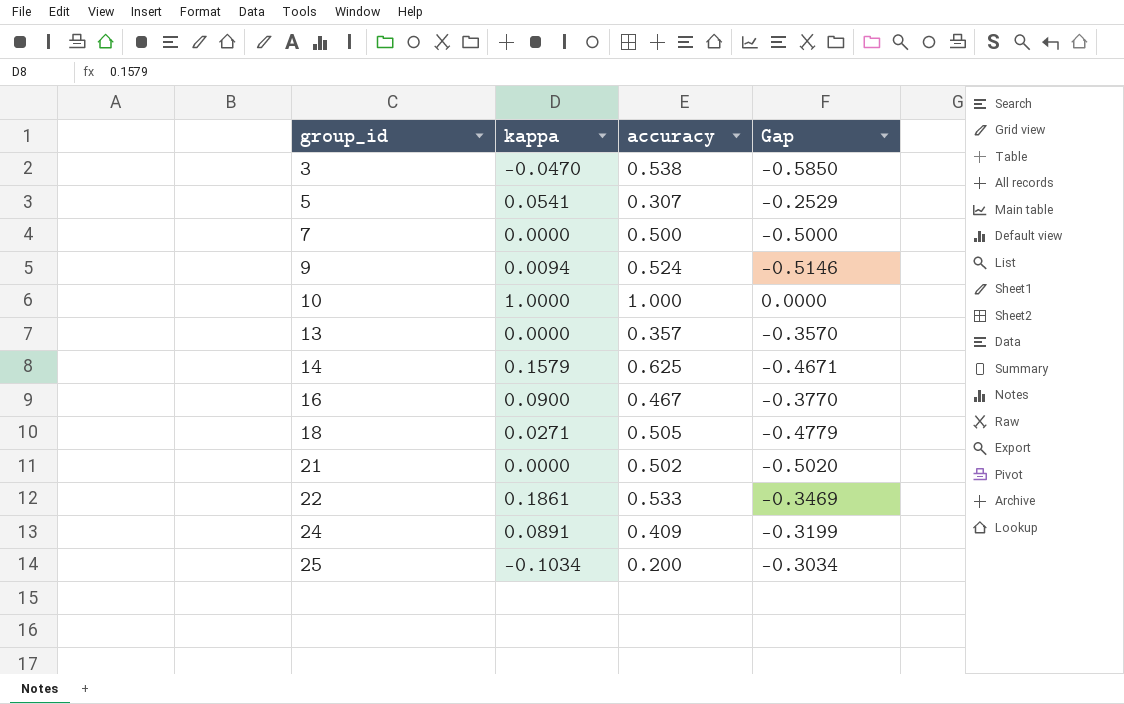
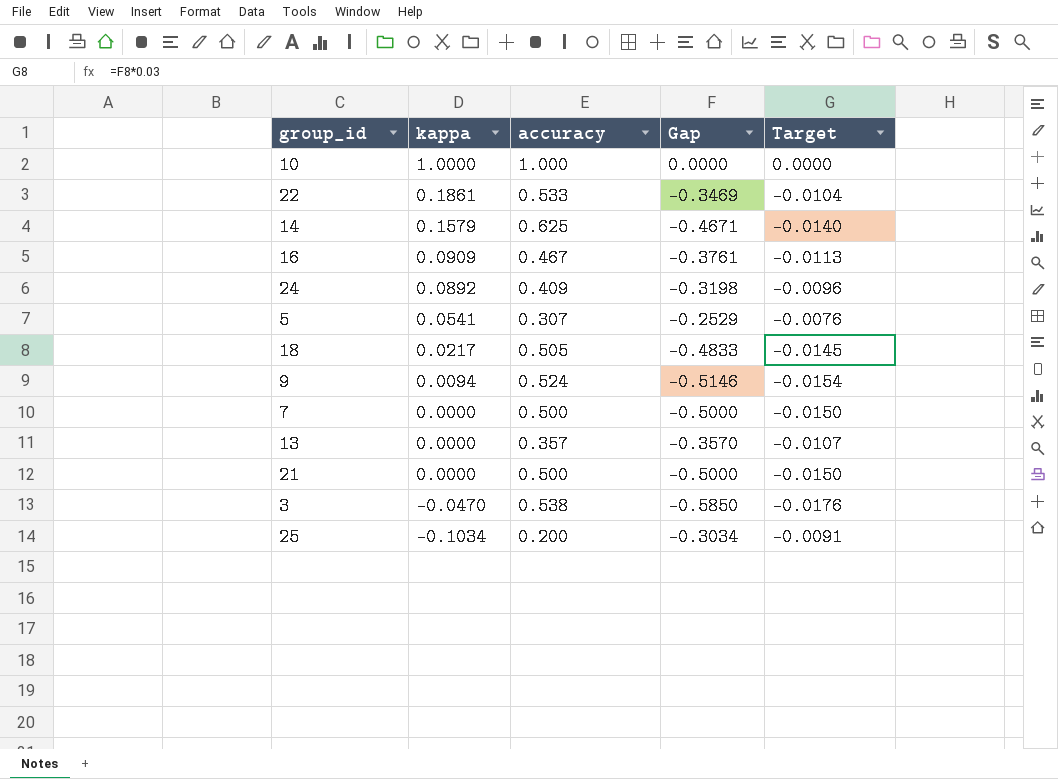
row order: group_id ascending -> kappa descending
column Target | formula: none -> [Gap] * 0.03
16 | kappa: 0.0900 -> 0.0909
16 | Gap: -0.3770 -> -0.3761
24 | kappa: 0.0891 -> 0.0892
24 | Gap: -0.3199 -> -0.3198
18 | kappa: 0.0271 -> 0.0217
18 | Gap: -0.4779 -> -0.4833
21 | accuracy: 0.502 -> 0.500
21 | Gap: -0.5020 -> -0.5000

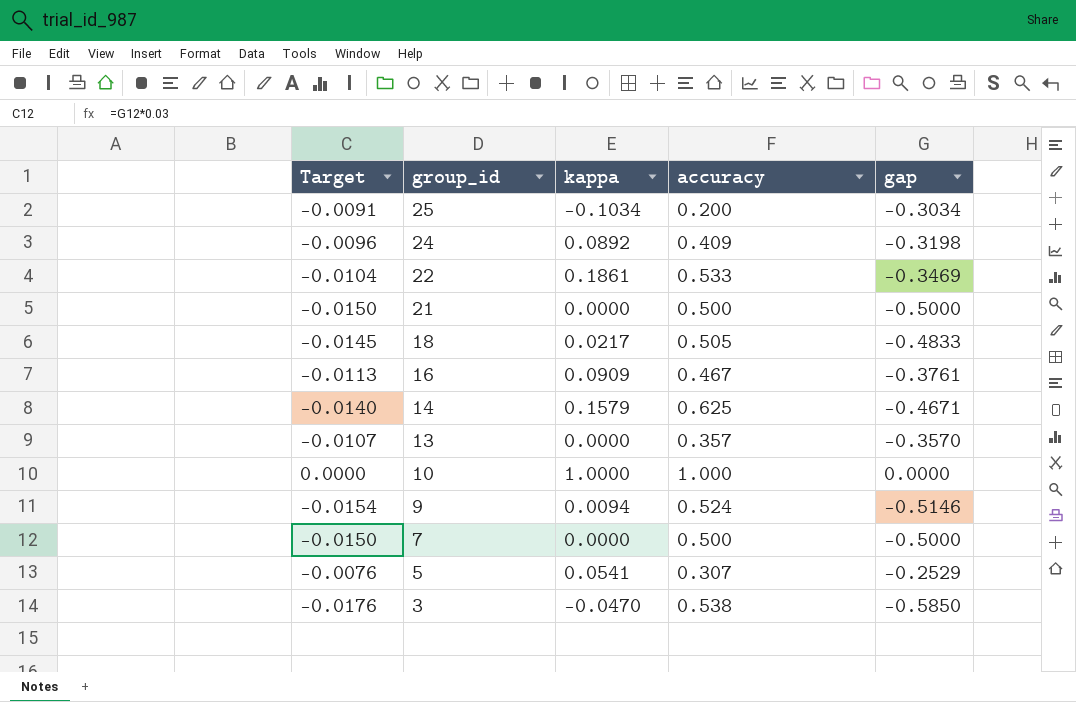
row order: kappa descending -> group_id descending
column Target | position: 5 -> 1
column name: Gap -> gap

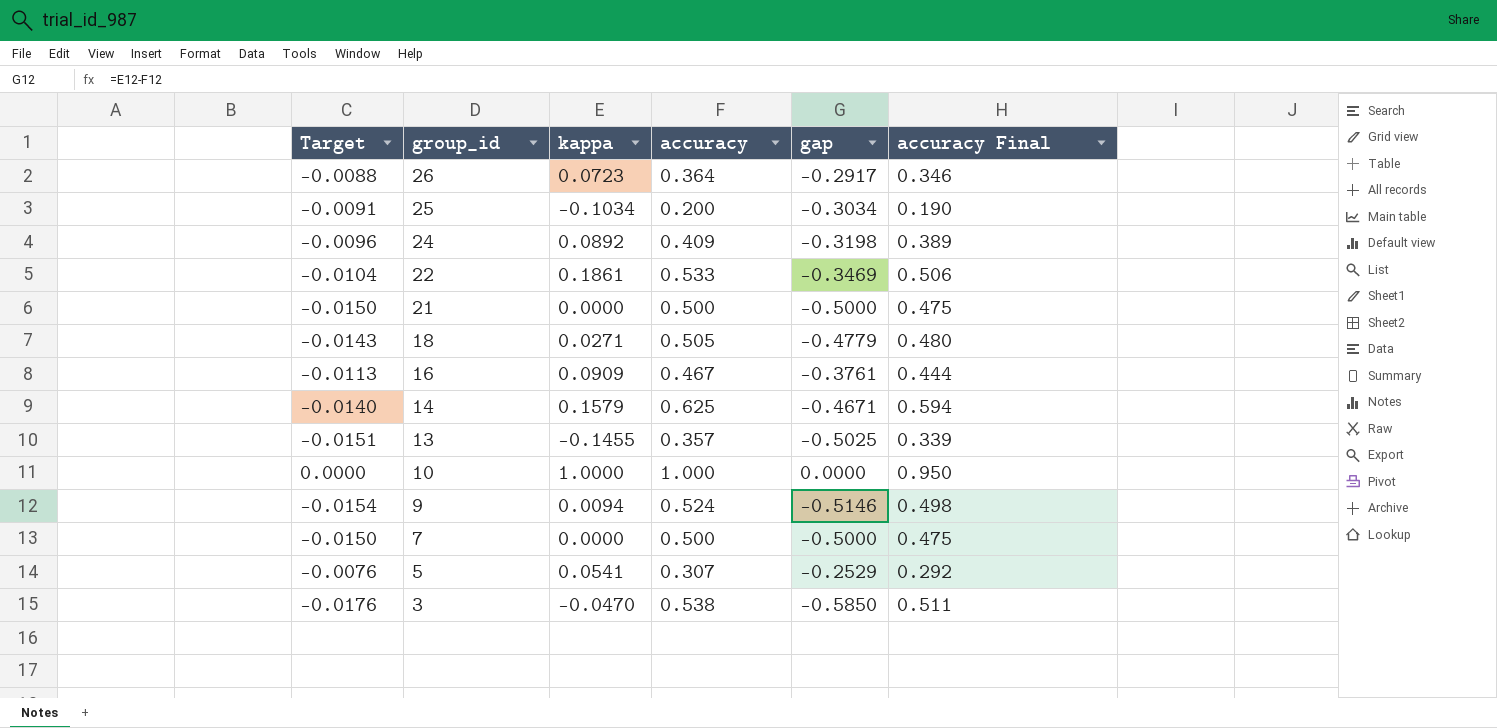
column accuracy Final | formula: none -> [accuracy] * 0.95
row 26: none -> -0.0088 | 0.0723 | 0.364 | -0.2917 | 0.346
18 | Target: -0.0145 -> -0.0143
18 | kappa: 0.0217 -> 0.0271
18 | gap: -0.4833 -> -0.4779
13 | Target: -0.0107 -> -0.0151
13 | kappa: 0.0000 -> -0.1455
13 | gap: -0.3570 -> -0.5025

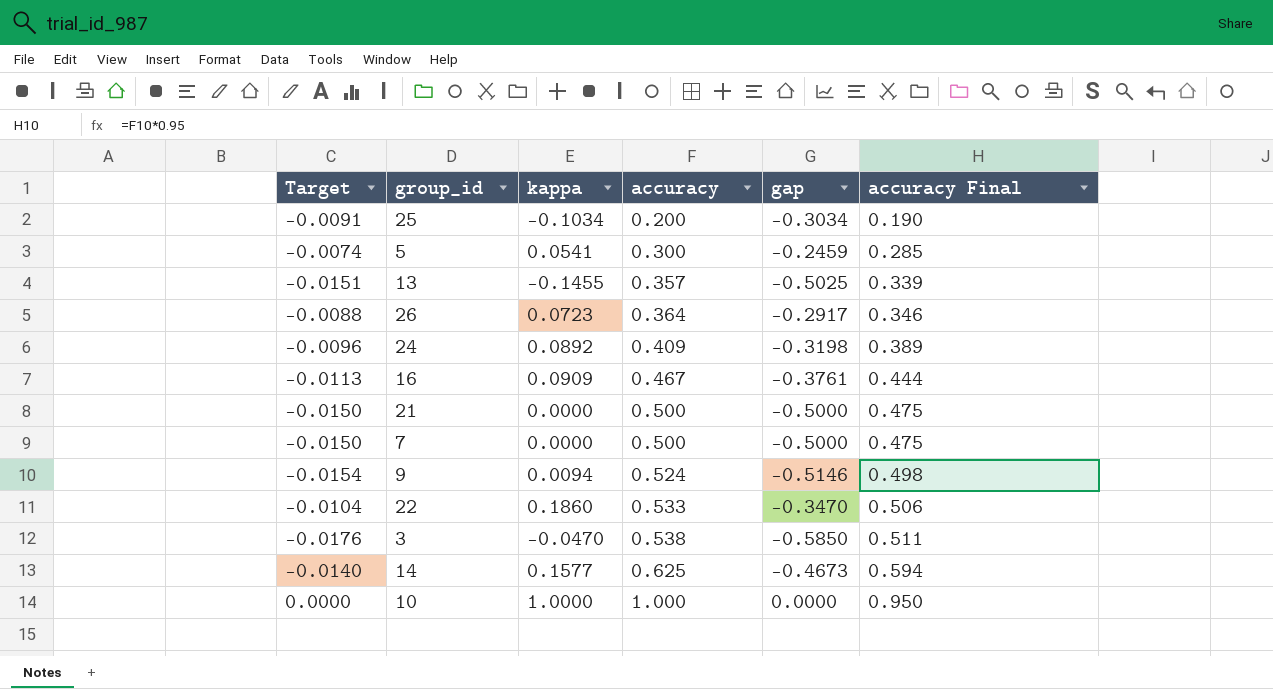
row order: group_id descending -> accuracy ascending
row 18: -0.0143 | 0.0271 | 0.505 | -0.4779 | 0.480 -> none
5 | Target: -0.0076 -> -0.0074
5 | accuracy: 0.307 -> 0.300
5 | gap: -0.2529 -> -0.2459
5 | accuracy Final: 0.292 -> 0.285
22 | kappa: 0.1861 -> 0.1860
22 | gap: -0.3469 -> -0.3470
14 | kappa: 0.1579 -> 0.1577
14 | gap: -0.4671 -> -0.4673

